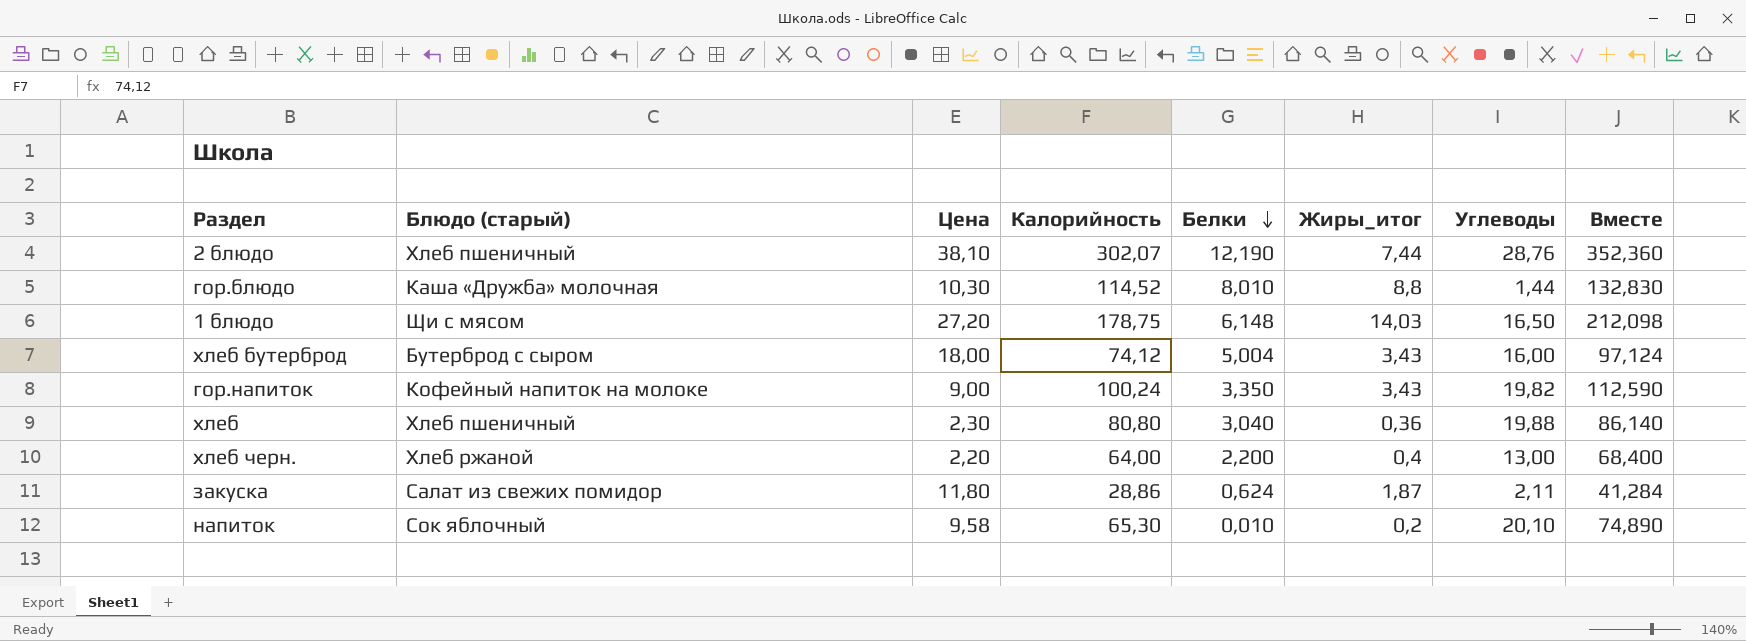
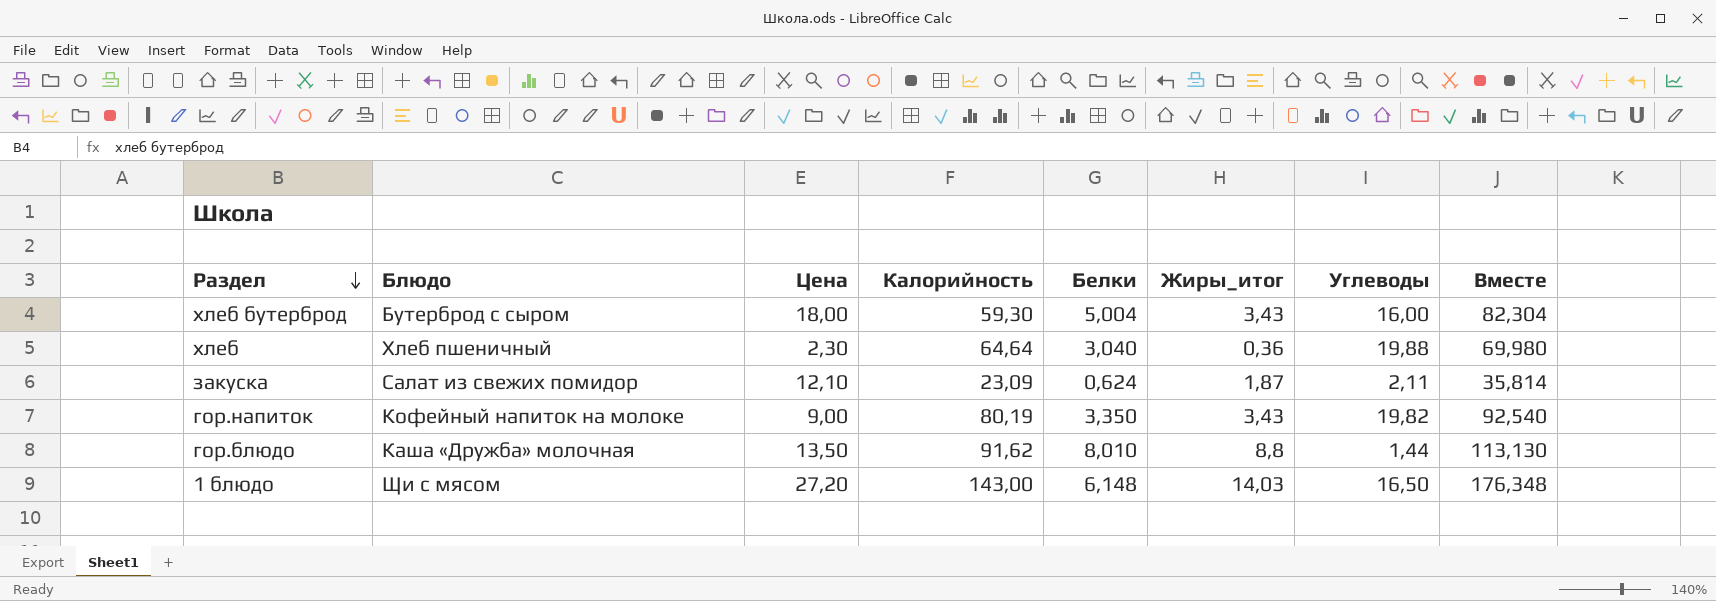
row order: Белки descending -> Раздел descending
column name: Блюдо (старый) -> Блюдо
row 2 блюдо: Хлеб пшеничный | 38,10 | 302,07 | 12,190 | 7,44 | 28,76 | 352,360 -> none
row хлеб черн.: Хлеб ржаной | 2,20 | 64,00 | 2,200 | 0,4 | 13,00 | 68,400 -> none
row напиток: Сок яблочный | 9,58 | 65,30 | 0,010 | 0,2 | 20,10 | 74,890 -> none
хлеб бутерброд | Калорийность: 74,12 -> 59,30
хлеб бутерброд | Вместе: 97,124 -> 82,304
хлеб | Калорийность: 80,80 -> 64,64
хлеб | Вместе: 86,140 -> 69,980
закуска | Цена: 11,80 -> 12,10
закуска | Калорийность: 28,86 -> 23,09
закуска | Вместе: 41,284 -> 35,814
гор.напиток | Калорийность: 100,24 -> 80,19
гор.напиток | Вместе: 112,590 -> 92,540
гор.блюдо | Цена: 10,30 -> 13,50
гор.блюдо | Калорийность: 114,52 -> 91,62
гор.блюдо | Вместе: 132,830 -> 113,130
1 блюдо | Калорийность: 178,75 -> 143,00
1 блюдо | Вместе: 212,098 -> 176,348

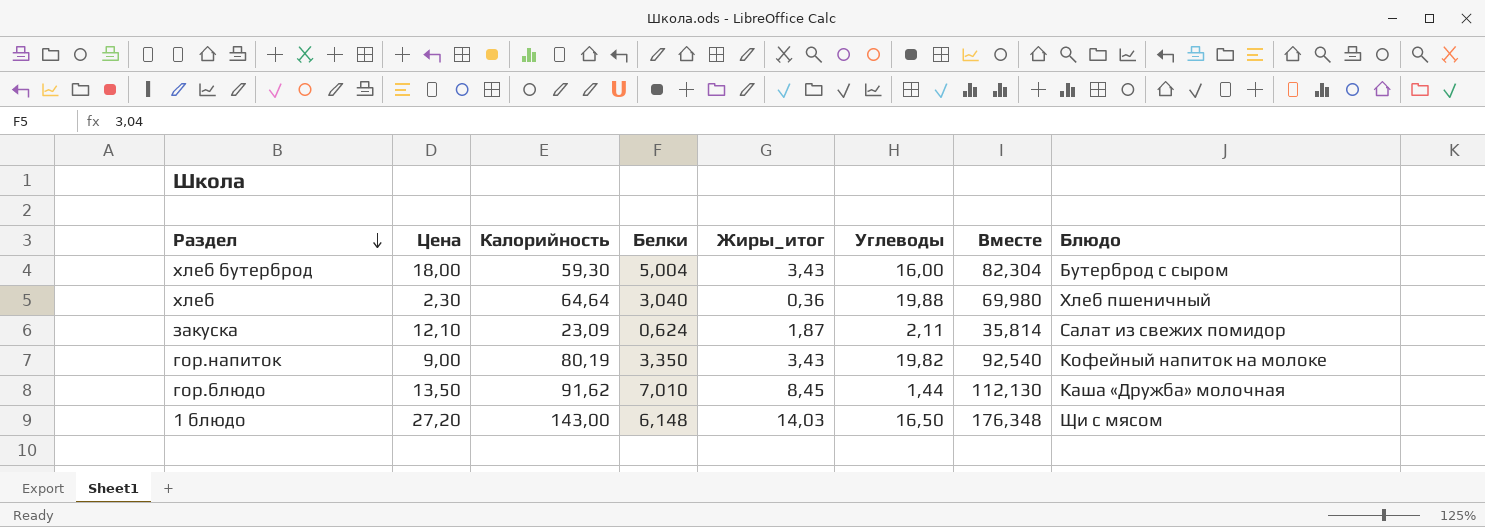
column Блюдо | position: 2 -> 8
гор.блюдо | Белки: 8,010 -> 7,010
гор.блюдо | Жиры_итог: 8,8 -> 8,45
гор.блюдо | Вместе: 113,130 -> 112,130

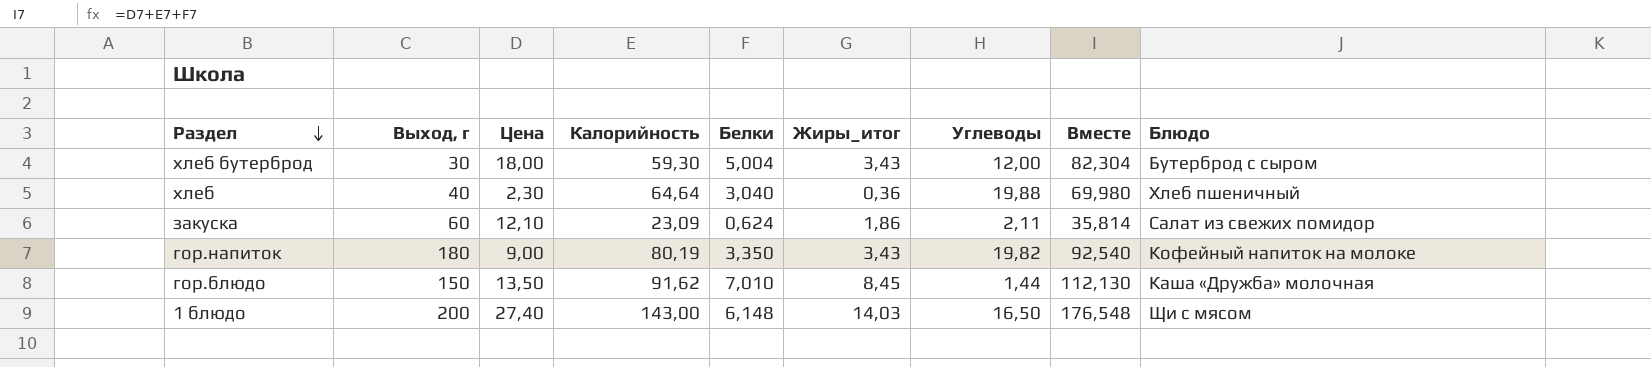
column Выход, г | position: none -> 2
хлеб бутерброд | Углеводы: 16,00 -> 12,00
закуска | Жиры_итог: 1,87 -> 1,86
1 блюдо | Цена: 27,20 -> 27,40
1 блюдо | Вместе: 176,348 -> 176,548

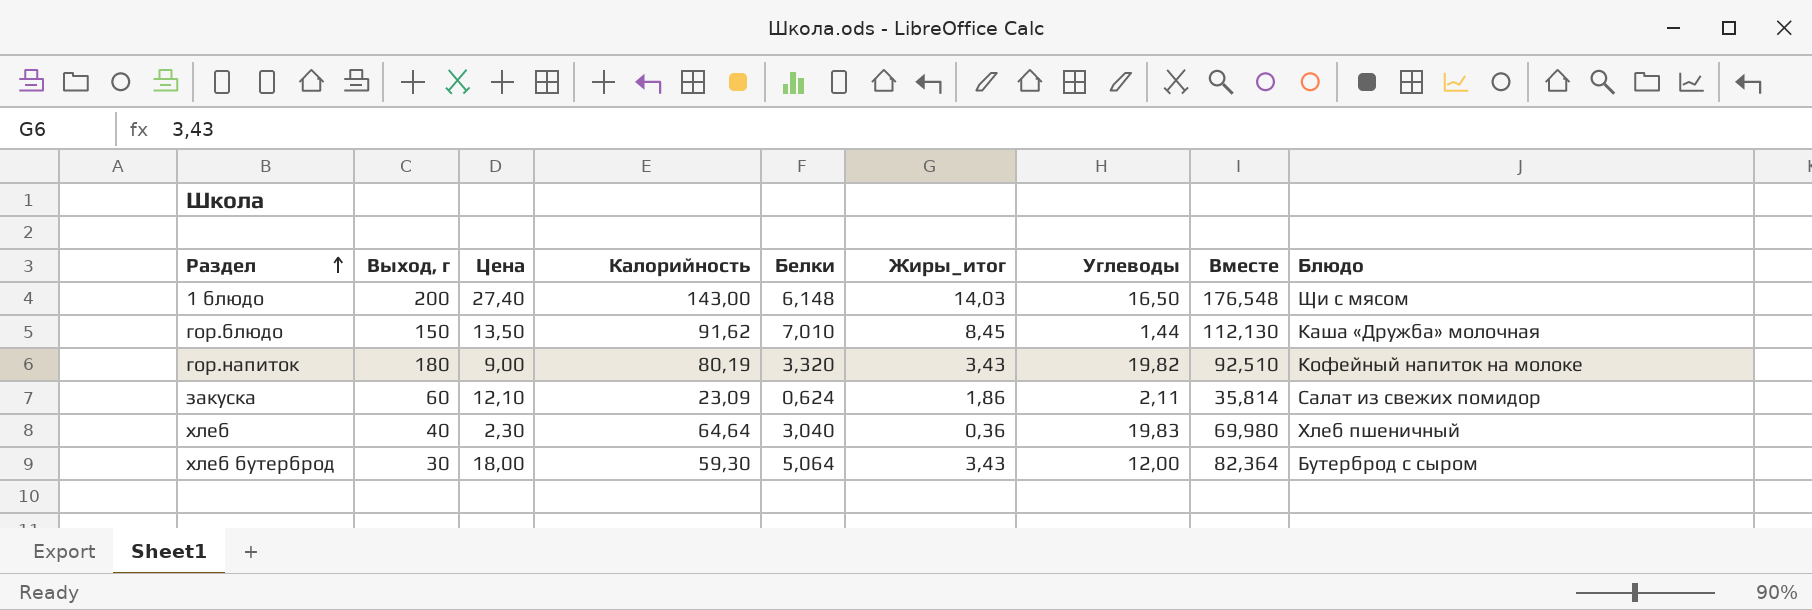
row order: Раздел descending -> Раздел ascending
гор.напиток | Белки: 3,350 -> 3,320
гор.напиток | Вместе: 92,540 -> 92,510
хлеб | Углеводы: 19,88 -> 19,83
хлеб бутерброд | Белки: 5,004 -> 5,064
хлеб бутерброд | Вместе: 82,304 -> 82,364

